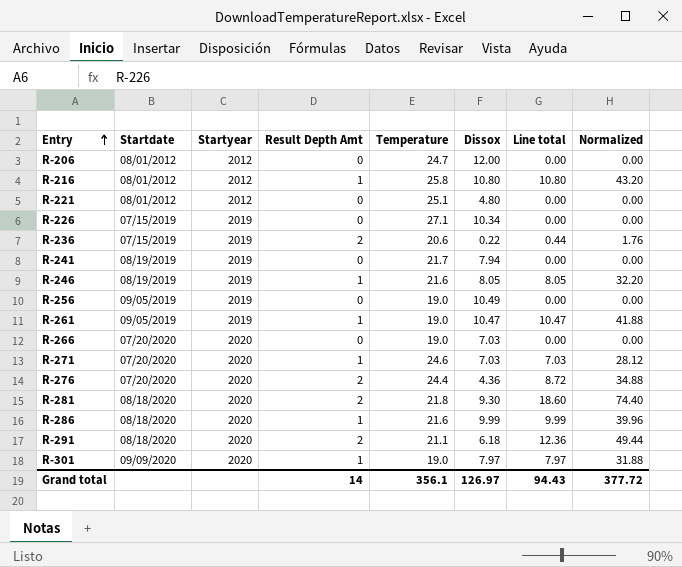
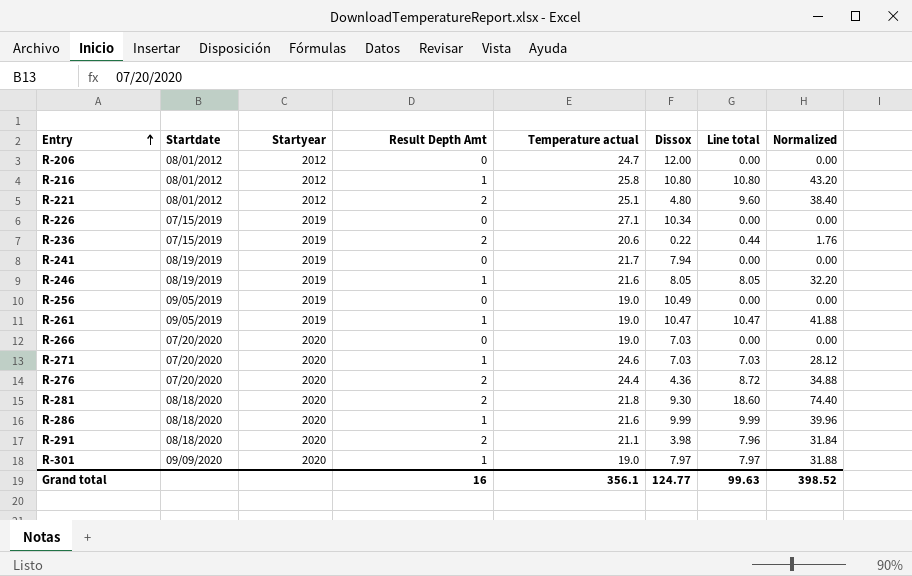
column name: Temperature -> Temperature actual
R-221 | Result Depth Amt: 0 -> 2
R-221 | Line total: 0.00 -> 9.60
R-221 | Normalized: 0.00 -> 38.40
R-291 | Dissox: 6.18 -> 3.98
R-291 | Line total: 12.36 -> 7.96
R-291 | Normalized: 49.44 -> 31.84
Grand total | Result Depth Amt: 14 -> 16
Grand total | Dissox: 126.97 -> 124.77
Grand total | Line total: 94.43 -> 99.63
Grand total | Normalized: 377.72 -> 398.52

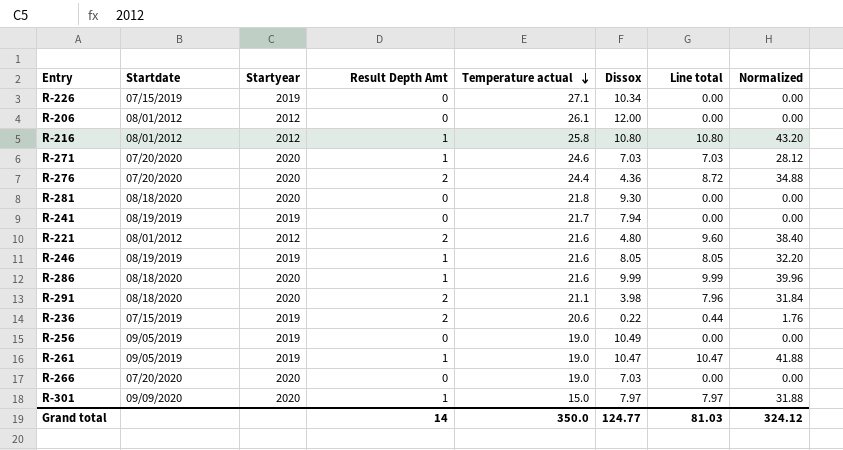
row order: Entry ascending -> Temperature actual descending
R-206 | Temperature actual: 24.7 -> 26.1
R-281 | Result Depth Amt: 2 -> 0
R-281 | Line total: 18.60 -> 0.00
R-281 | Normalized: 74.40 -> 0.00
R-221 | Temperature actual: 25.1 -> 21.6
R-301 | Temperature actual: 19.0 -> 15.0
Grand total | Result Depth Amt: 16 -> 14
Grand total | Temperature actual: 356.1 -> 350.0
Grand total | Line total: 99.63 -> 81.03
Grand total | Normalized: 398.52 -> 324.12

